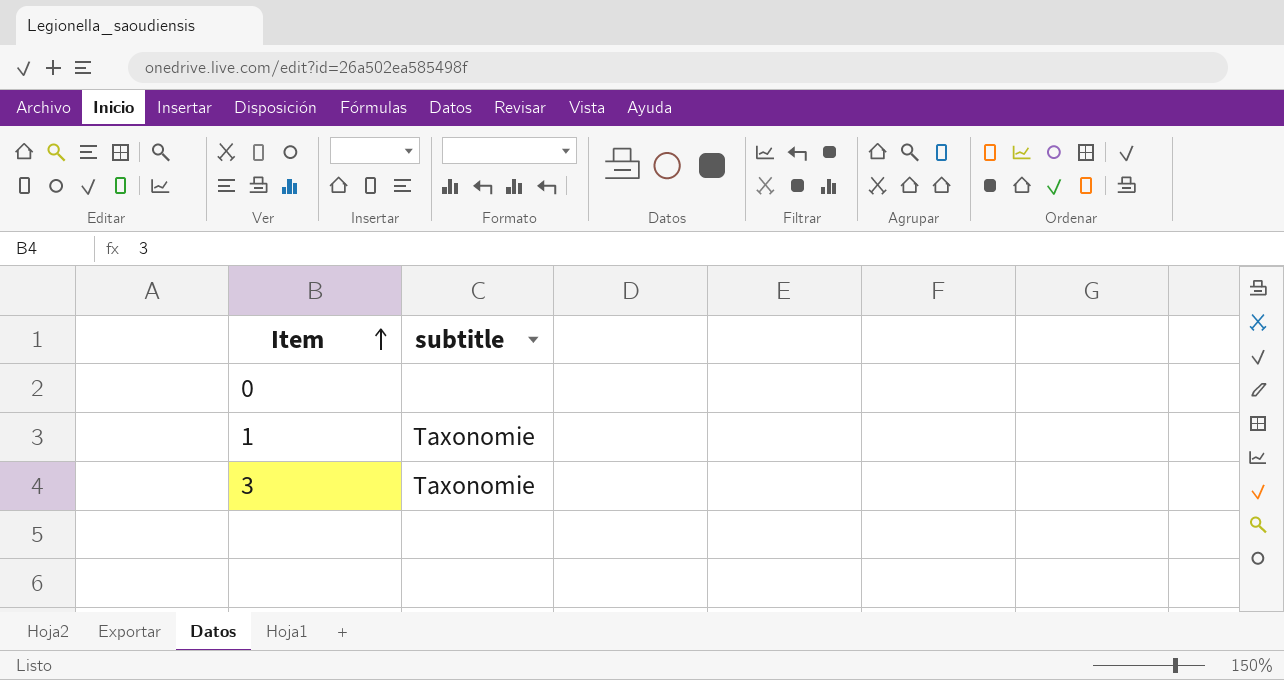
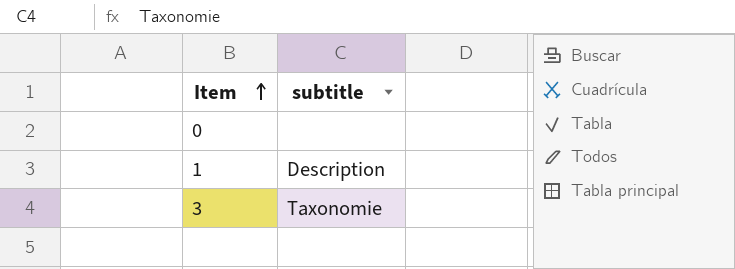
1 | subtitle: Taxonomie -> Description

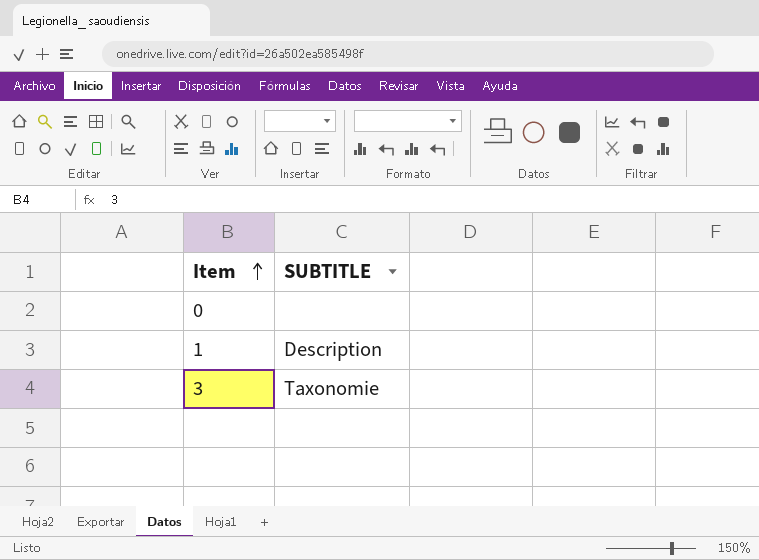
column name: subtitle -> SUBTITLE

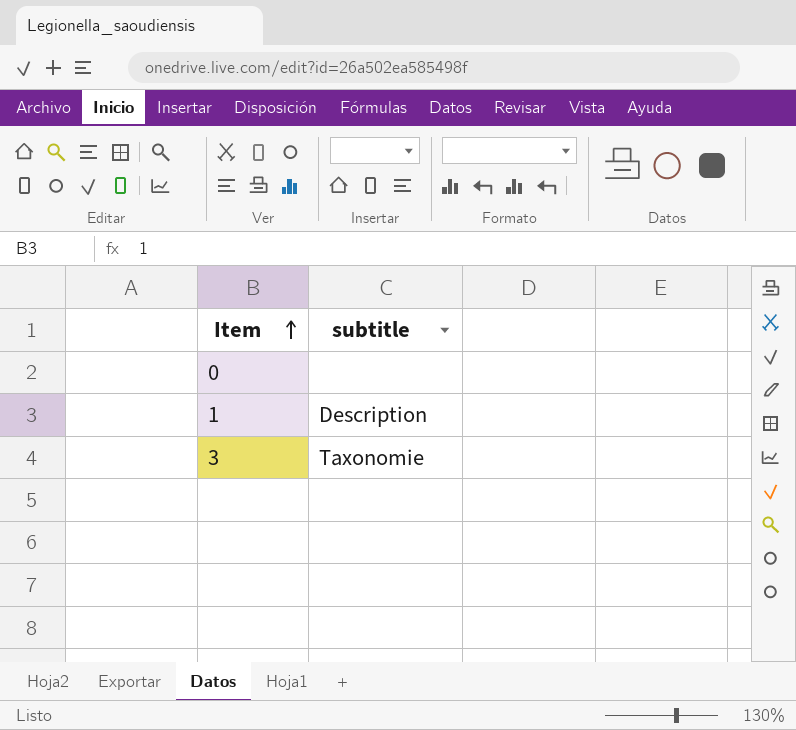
column name: SUBTITLE -> subtitle

